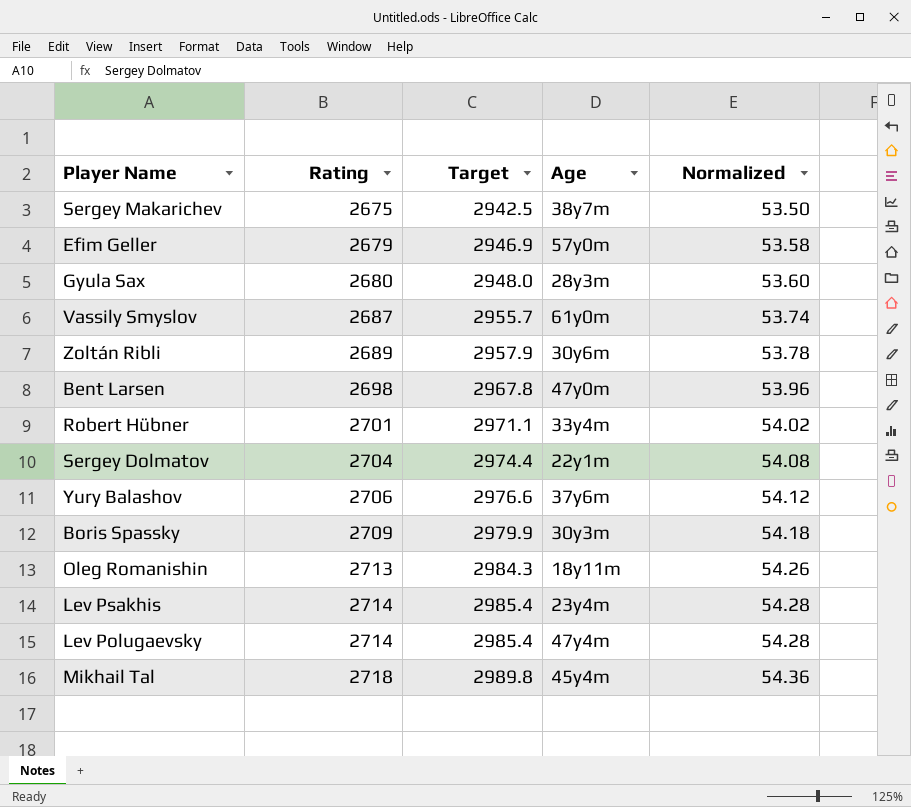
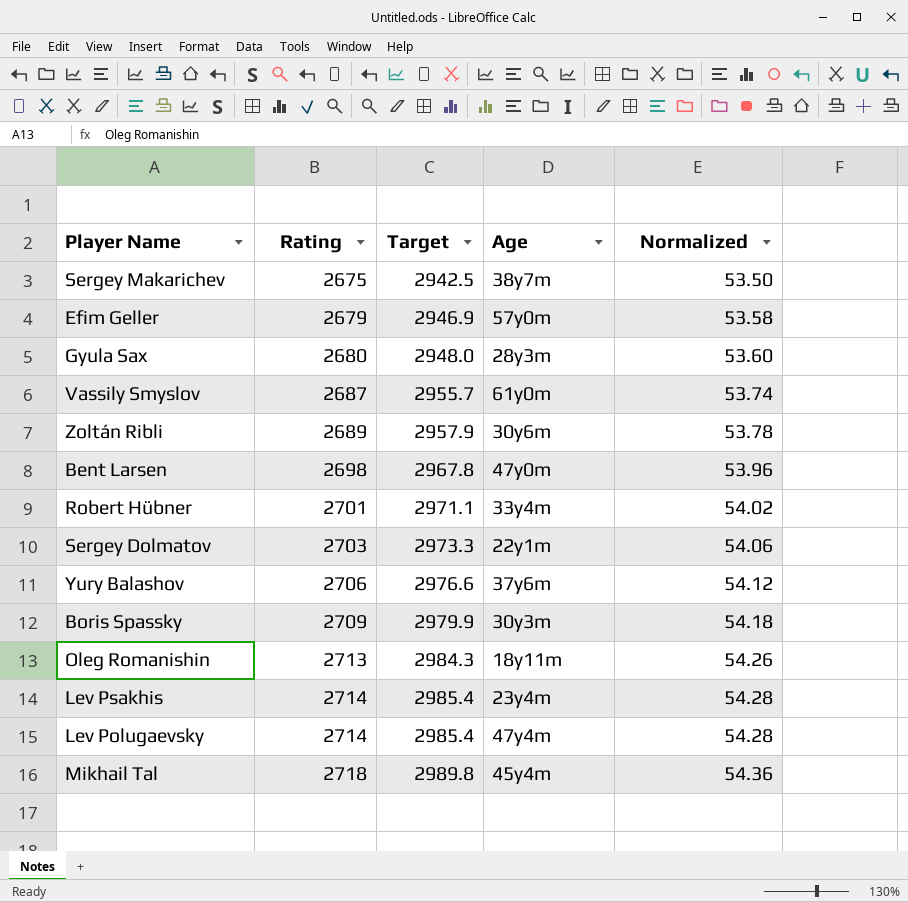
Sergey Dolmatov | Rating: 2704 -> 2703
Sergey Dolmatov | Target: 2974.4 -> 2973.3
Sergey Dolmatov | Normalized: 54.08 -> 54.06

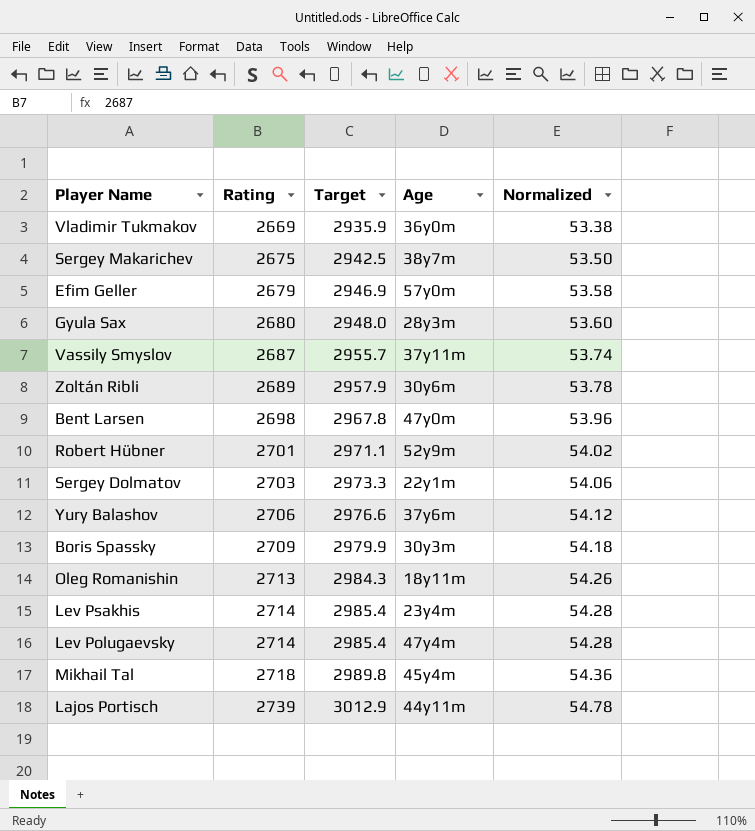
row Vladimir Tukmakov: none -> 2669 | 2935.9 | 36y0m | 53.38
Vassily Smyslov | Age: 61y0m -> 37y11m
Robert Hübner | Age: 33y4m -> 52y9m
row Lajos Portisch: none -> 2739 | 3012.9 | 44y11m | 54.78

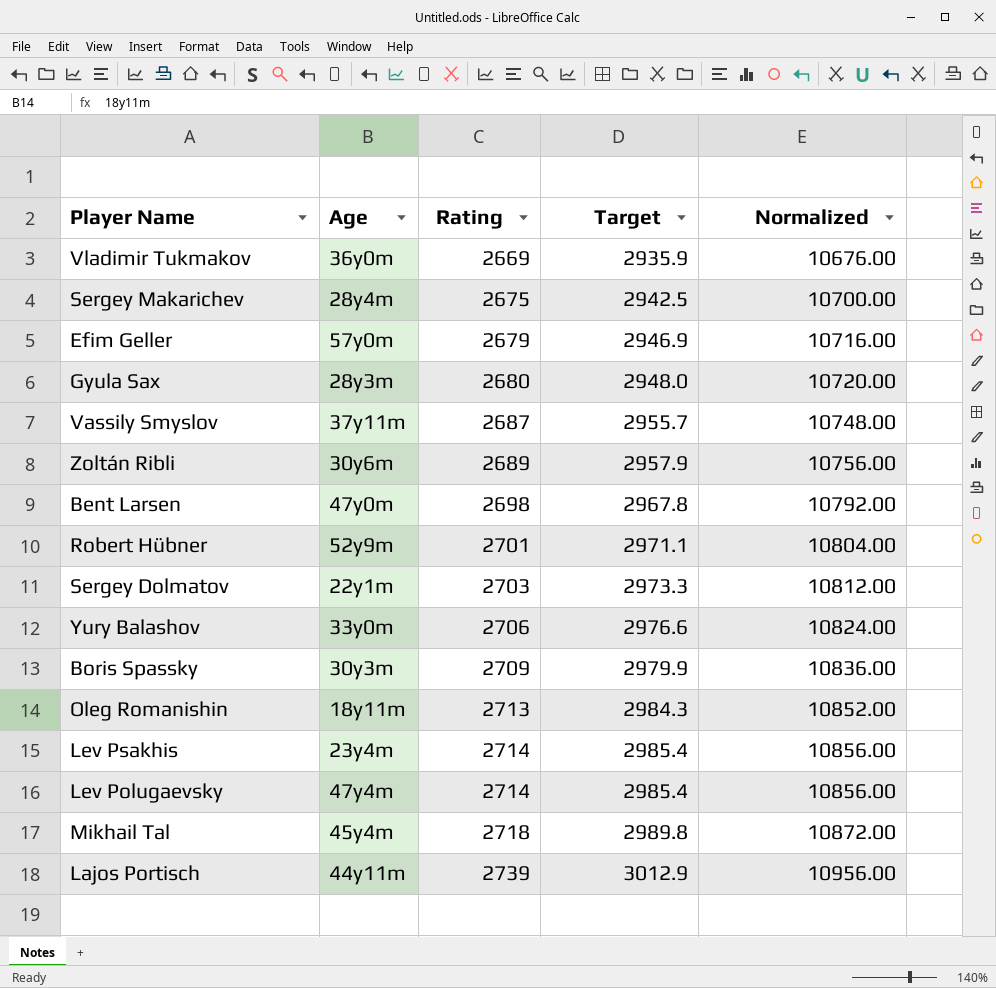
column Age | position: 4 -> 2
column Normalized | formula: [Rating] * 0.02 -> [Rating] * 4
Sergey Makarichev | Age: 38y7m -> 28y4m
Yury Balashov | Age: 37y6m -> 33y0m

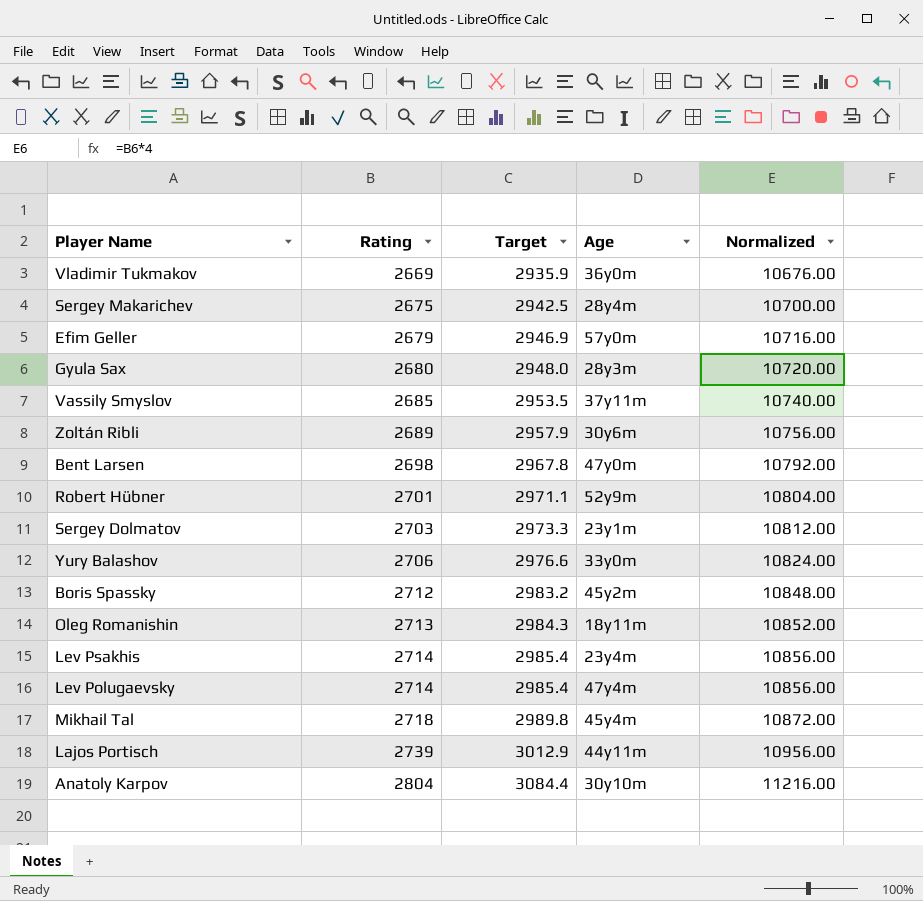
column Age | position: 2 -> 4
Vassily Smyslov | Rating: 2687 -> 2685
Vassily Smyslov | Target: 2955.7 -> 2953.5
Vassily Smyslov | Normalized: 10748.00 -> 10740.00
Sergey Dolmatov | Age: 22y1m -> 23y1m
Boris Spassky | Rating: 2709 -> 2712
Boris Spassky | Target: 2979.9 -> 2983.2
Boris Spassky | Age: 30y3m -> 45y2m
Boris Spassky | Normalized: 10836.00 -> 10848.00
row Anatoly Karpov: none -> 2804 | 3084.4 | 30y10m | 11216.00

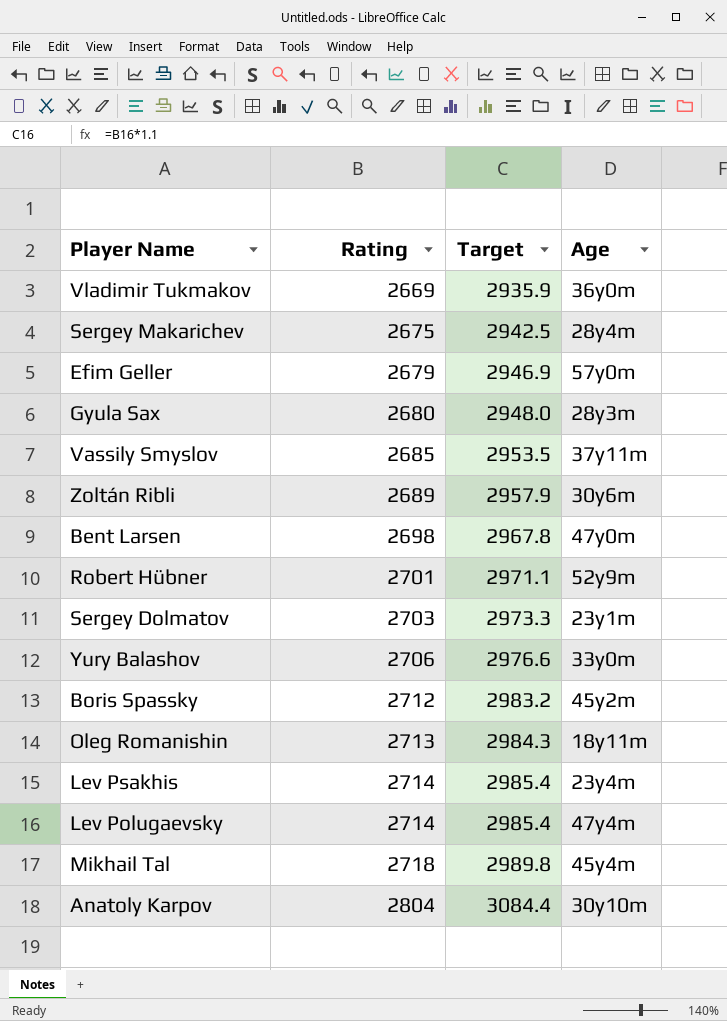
column Normalized | formula: [Rating] * 4 -> none
row Lajos Portisch: 2739 | 3012.9 | 44y11m | 10956.00 -> none

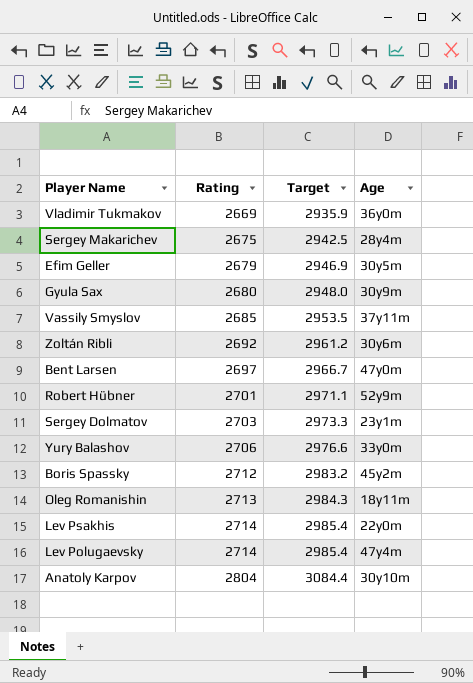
row Mikhail Tal: 2718 | 2989.8 | 45y4m -> none
Efim Geller | Age: 57y0m -> 30y5m
Gyula Sax | Age: 28y3m -> 30y9m
Zoltán Ribli | Rating: 2689 -> 2692
Zoltán Ribli | Target: 2957.9 -> 2961.2
Bent Larsen | Rating: 2698 -> 2697
Bent Larsen | Target: 2967.8 -> 2966.7
Lev Psakhis | Age: 23y4m -> 22y0m

